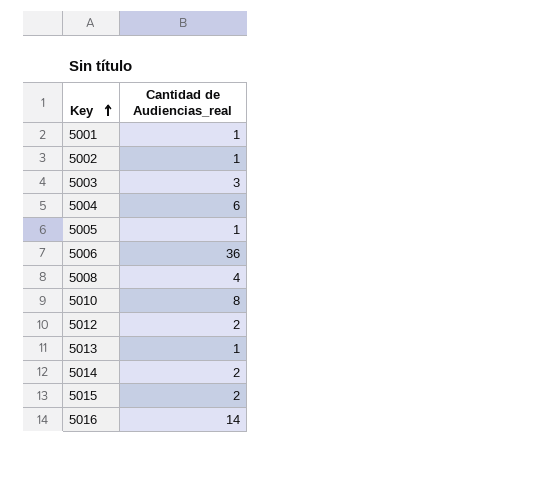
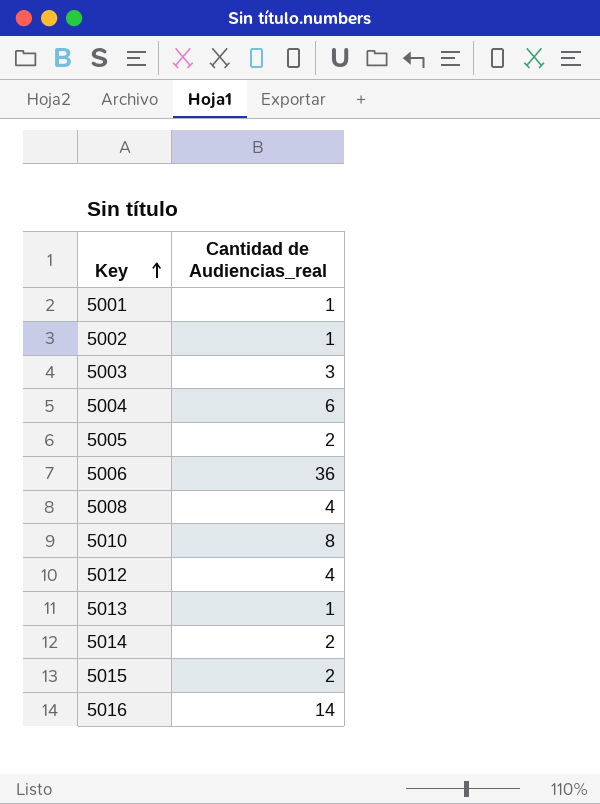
5005 | Cantidad de Audiencias_real: 1 -> 2
5012 | Cantidad de Audiencias_real: 2 -> 4

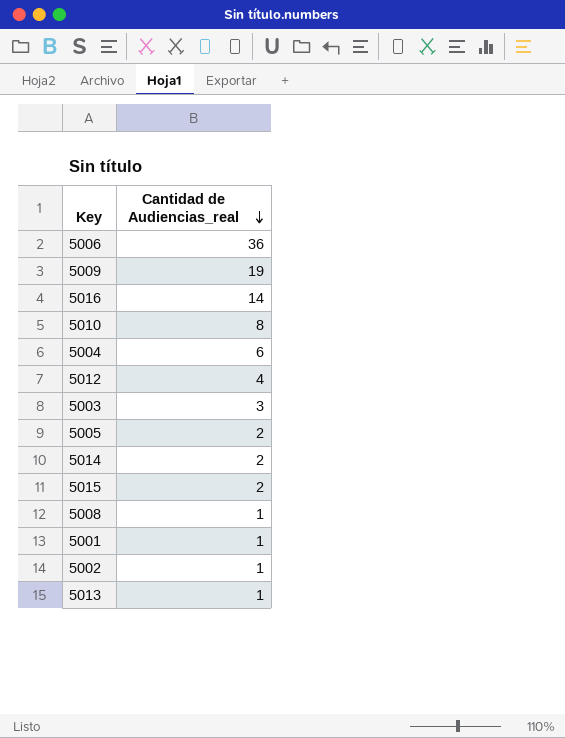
row order: Key ascending -> Cantidad de Audiencias_real descending
row 5009: none -> 19
5008 | Cantidad de Audiencias_real: 4 -> 1

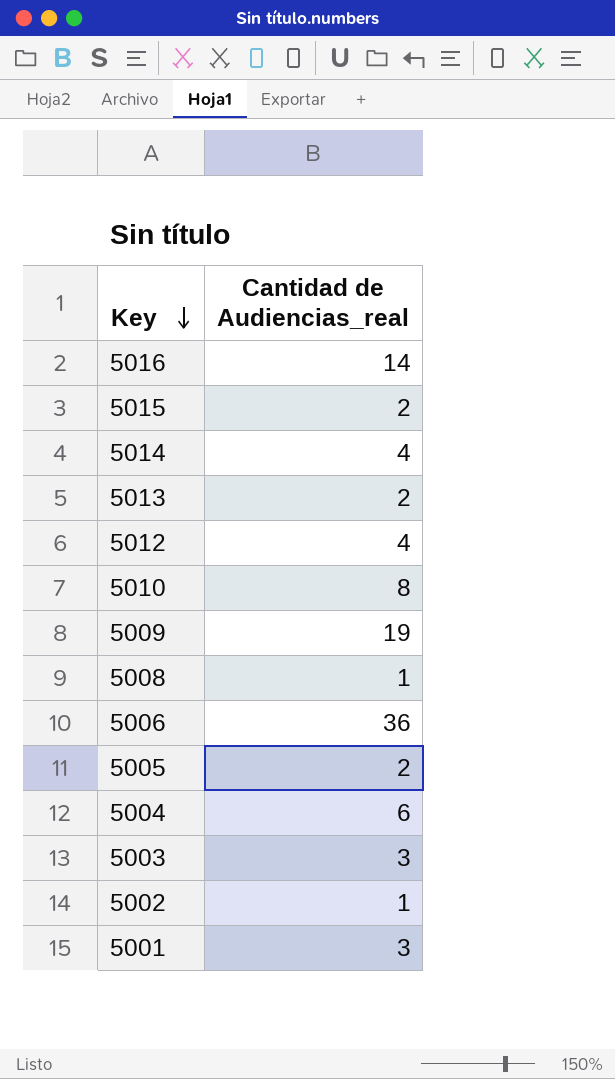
row order: Cantidad de Audiencias_real descending -> Key descending
5014 | Cantidad de Audiencias_real: 2 -> 4
5013 | Cantidad de Audiencias_real: 1 -> 2
5001 | Cantidad de Audiencias_real: 1 -> 3

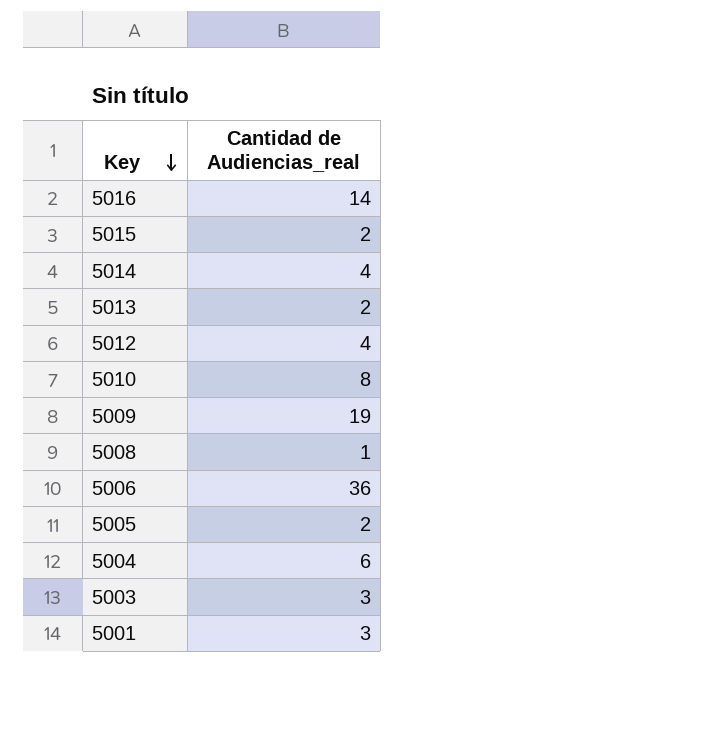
row 5002: 1 -> none

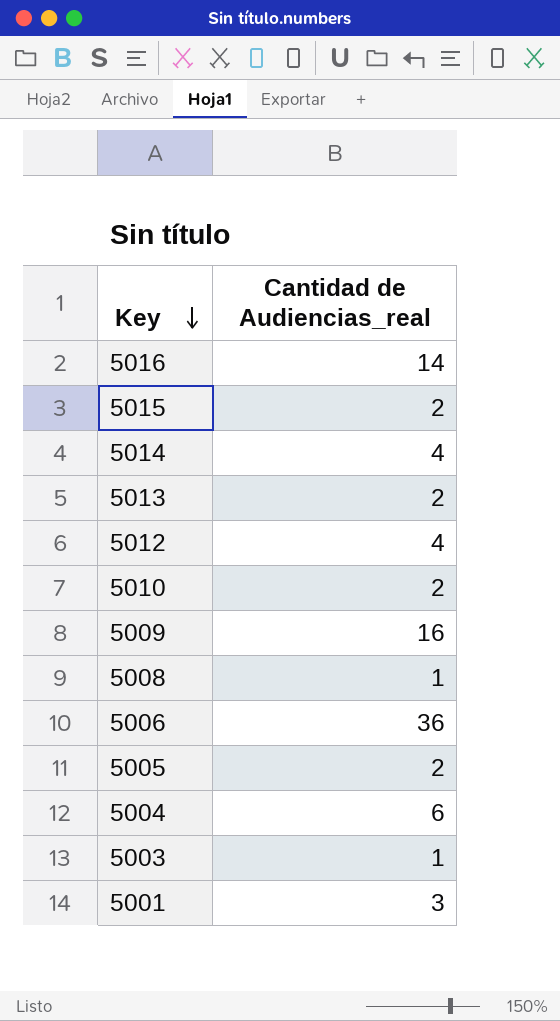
5010 | Cantidad de Audiencias_real: 8 -> 2
5009 | Cantidad de Audiencias_real: 19 -> 16
5003 | Cantidad de Audiencias_real: 3 -> 1

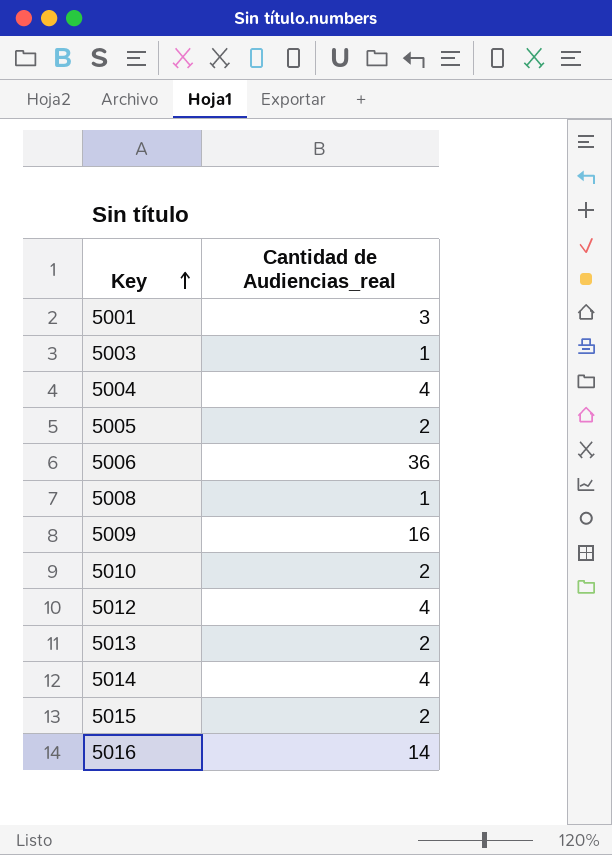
row order: Key descending -> Key ascending
5004 | Cantidad de Audiencias_real: 6 -> 4

